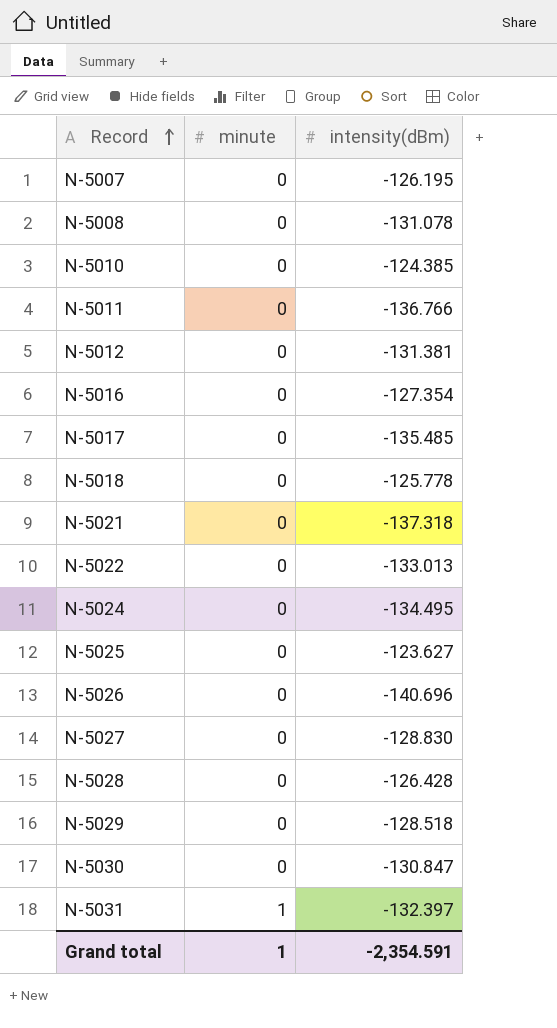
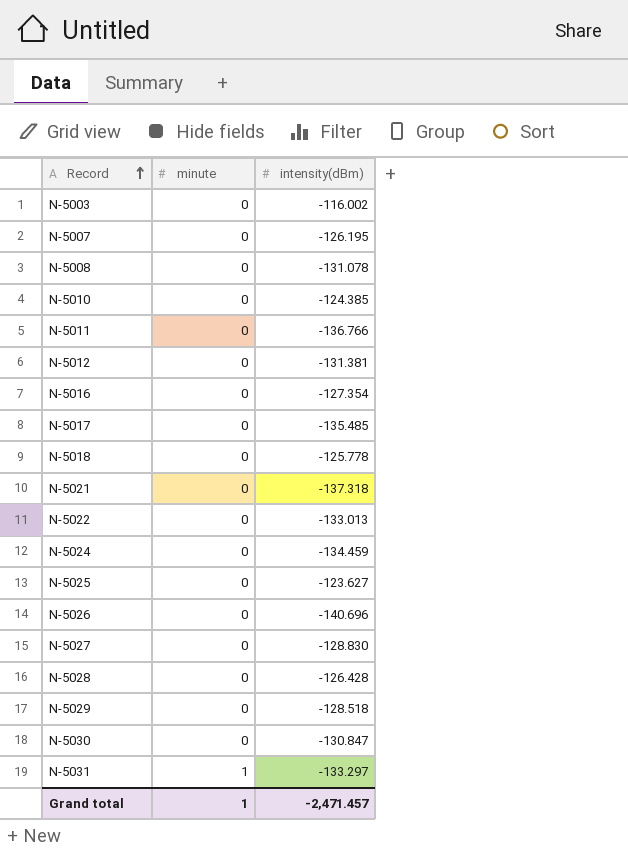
row N-5003: none -> 0 | -116.002
N-5024 | intensity(dBm): -134.495 -> -134.459
N-5031 | intensity(dBm): -132.397 -> -133.297
Grand total | intensity(dBm): -2,354.591 -> -2,471.457

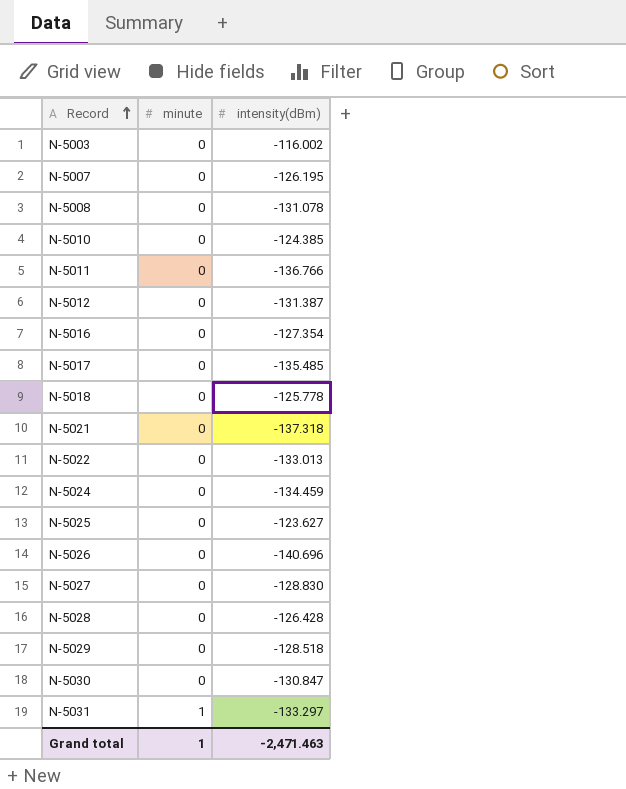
N-5012 | intensity(dBm): -131.381 -> -131.387
Grand total | intensity(dBm): -2,471.457 -> -2,471.463

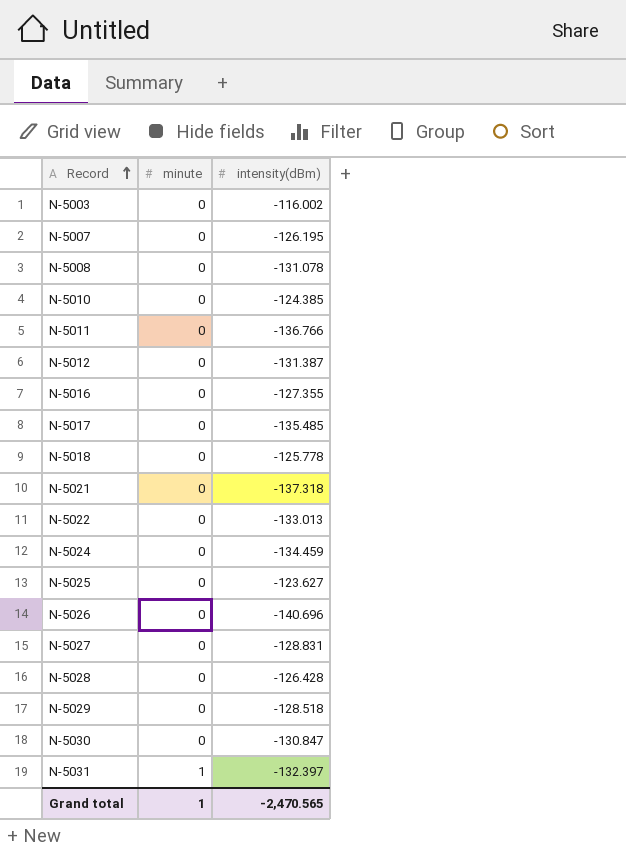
N-5016 | intensity(dBm): -127.354 -> -127.355
N-5027 | intensity(dBm): -128.830 -> -128.831
N-5031 | intensity(dBm): -133.297 -> -132.397
Grand total | intensity(dBm): -2,471.463 -> -2,470.565

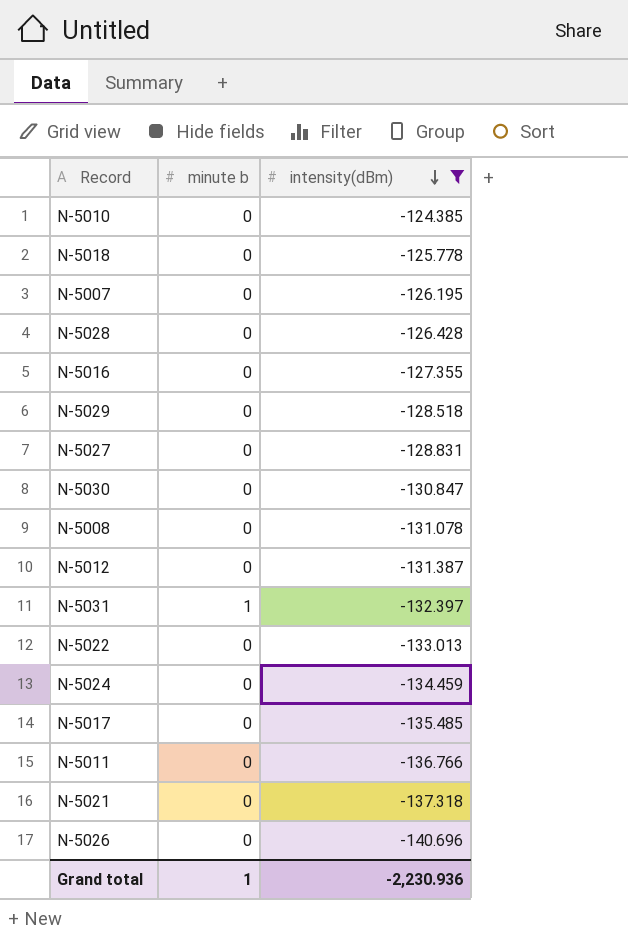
filter: none -> intensity(dBm) <= -124.385
row order: Record ascending -> intensity(dBm) descending
column name: minute -> minute b
Grand total | intensity(dBm): -2,470.565 -> -2,230.936

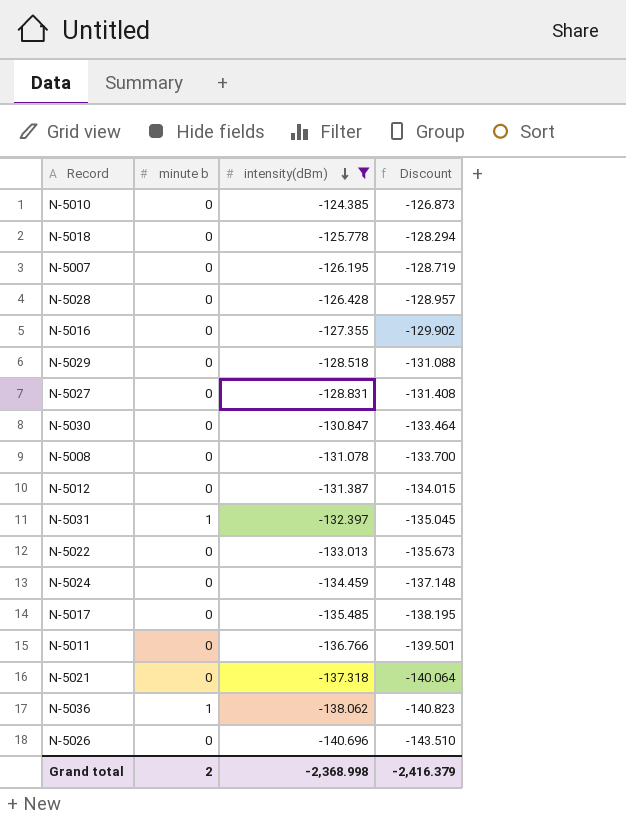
column Discount | formula: none -> [intensity(dBm)] * 1.02
row N-5036: none -> 1 | -138.062 | -140.823
Grand total | minute b: 1 -> 2
Grand total | intensity(dBm): -2,230.936 -> -2,368.998

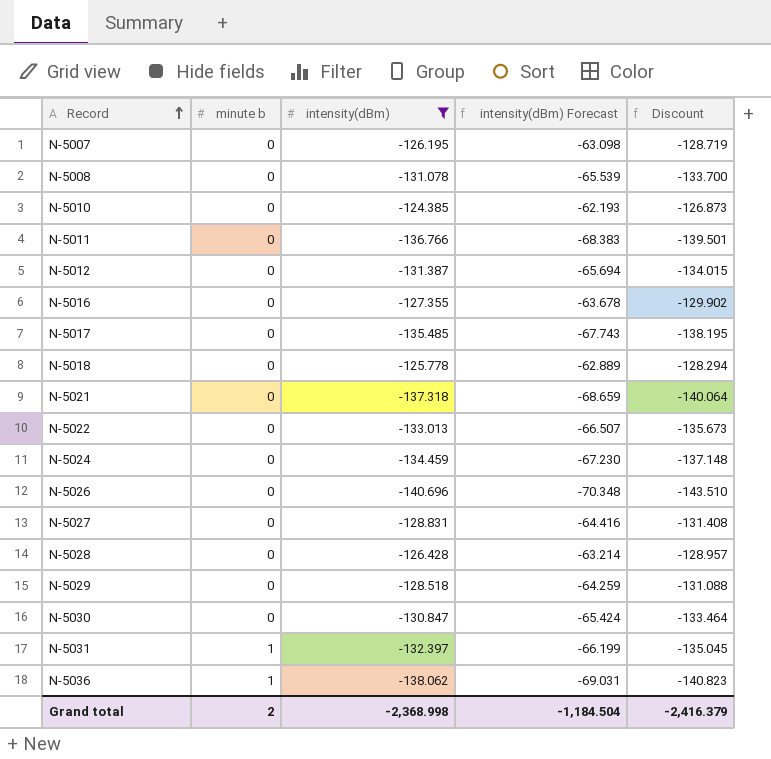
row order: intensity(dBm) descending -> Record ascending
column intensity(dBm) Forecast | formula: none -> [intensity(dBm)] * 0.5

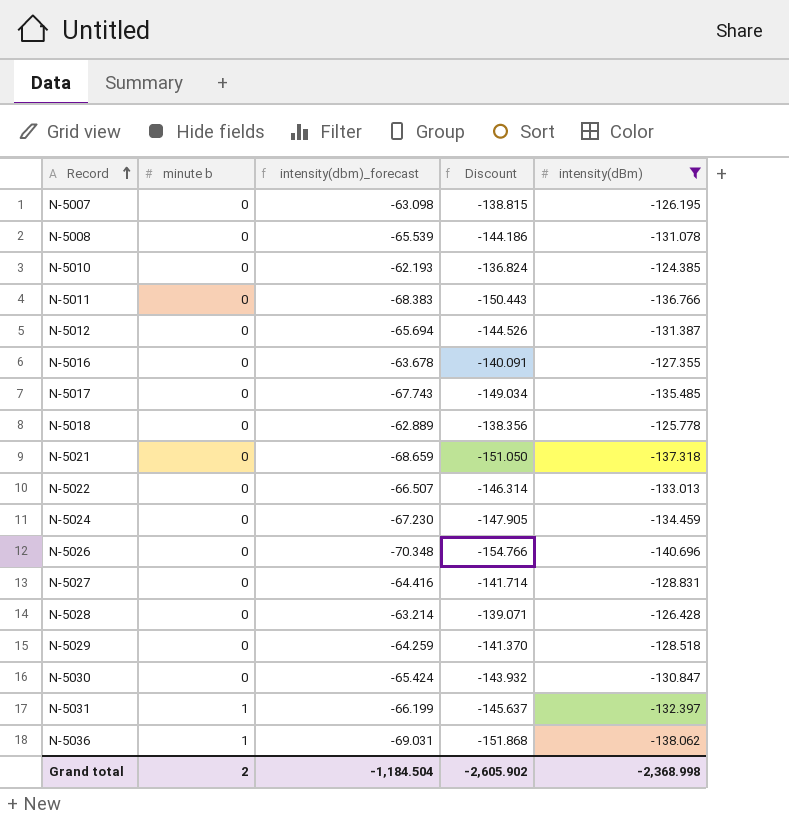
column name: intensity(dBm) Forecast -> intensity(dbm)_forecast
column Discount | formula: [intensity(dBm)] * 1.02 -> [intensity(dBm)] * 1.1
column intensity(dBm) | position: 3 -> 5
Grand total | Discount: -2,416.379 -> -2,605.902

